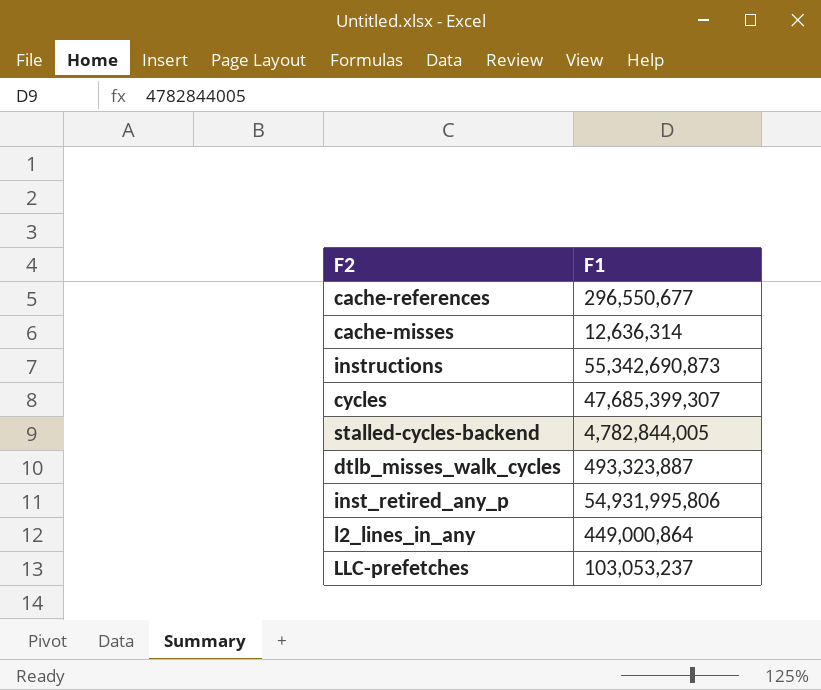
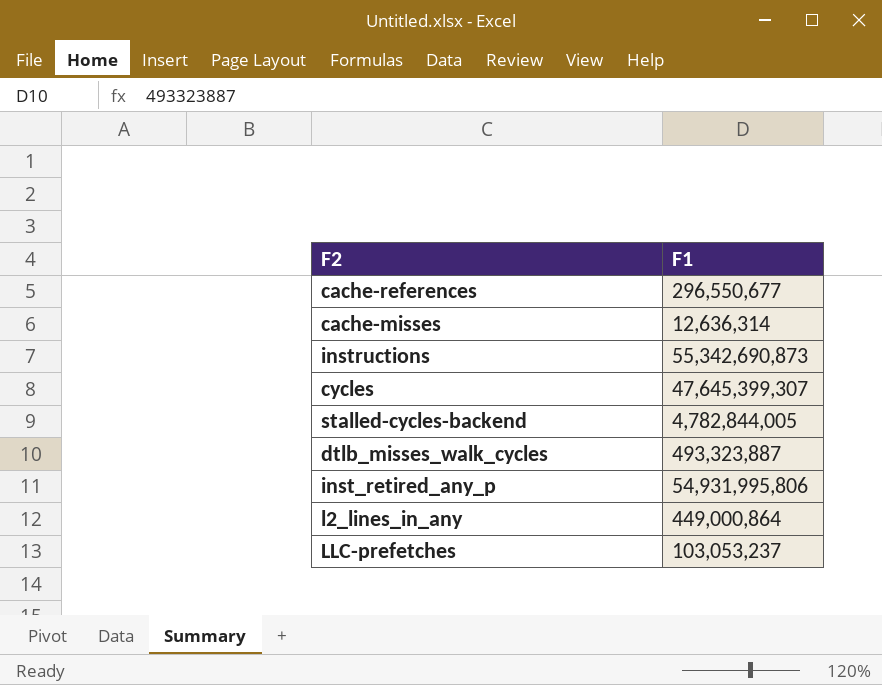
cycles | F1: 47,685,399,307 -> 47,645,399,307

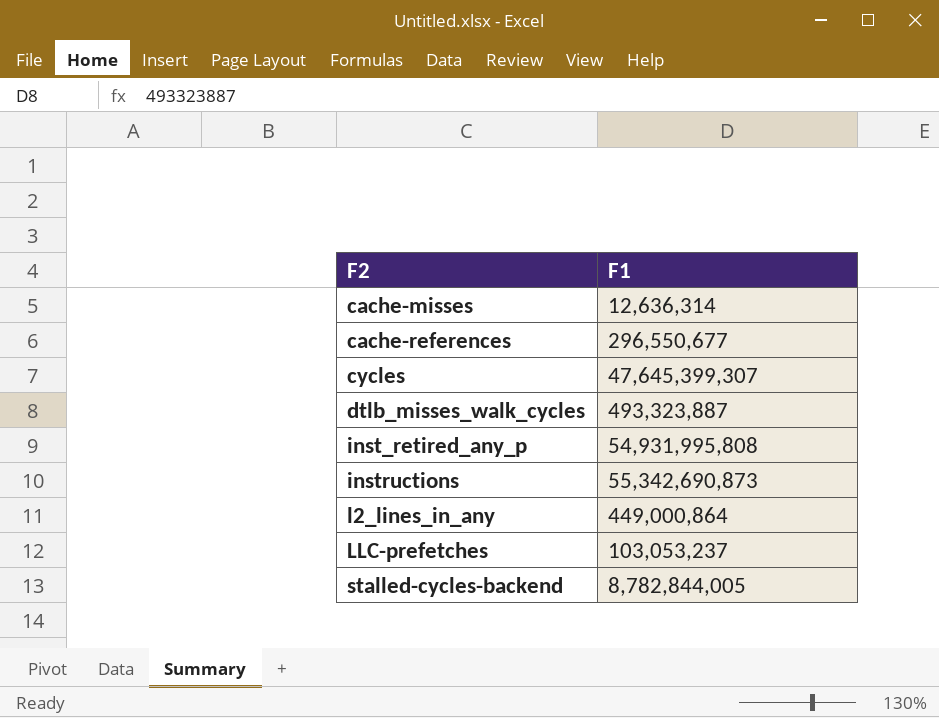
row order: none -> F2 ascending
inst_retired_any_p | F1: 54,931,995,806 -> 54,931,995,808
stalled-cycles-backend | F1: 4,782,844,005 -> 8,782,844,005

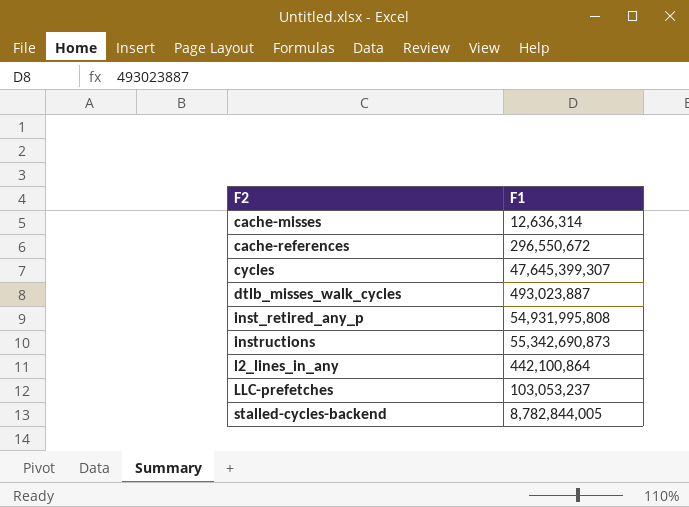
cache-references | F1: 296,550,677 -> 296,550,672
dtlb_misses_walk_cycles | F1: 493,323,887 -> 493,023,887
l2_lines_in_any | F1: 449,000,864 -> 442,100,864

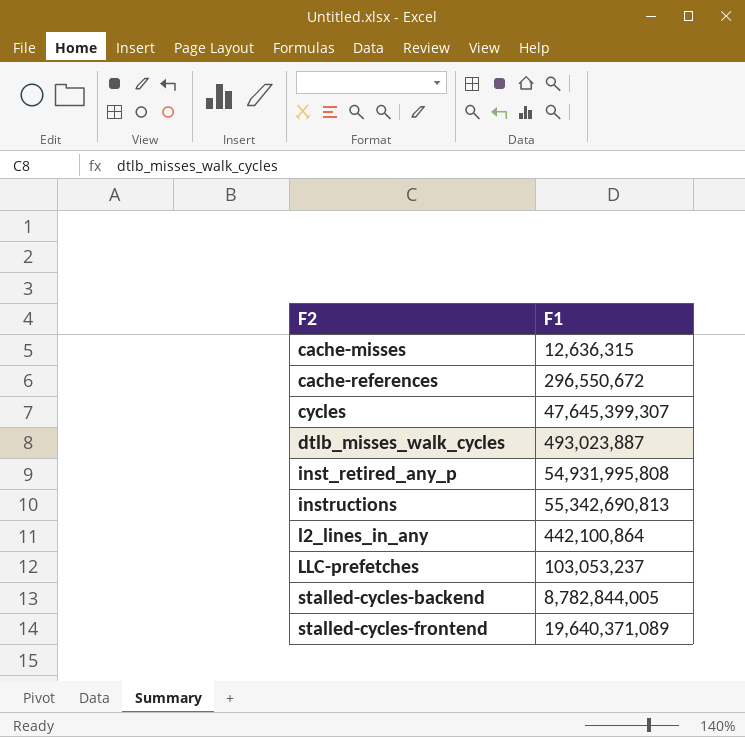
cache-misses | F1: 12,636,314 -> 12,636,315
instructions | F1: 55,342,690,873 -> 55,342,690,813
row stalled-cycles-frontend: none -> 19,640,371,089

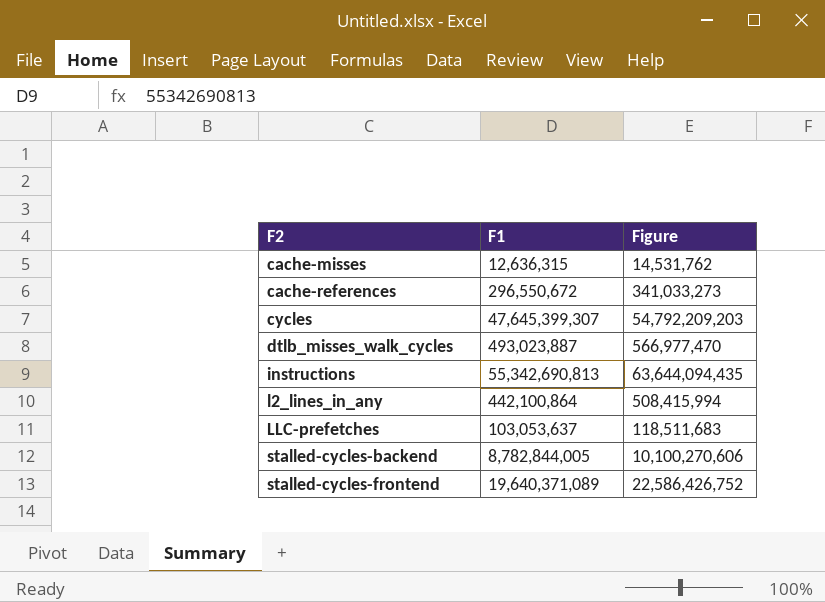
column Figure | formula: none -> [F1] * 1.15
row inst_retired_any_p: 54,931,995,808 -> none
LLC-prefetches | F1: 103,053,237 -> 103,053,637

